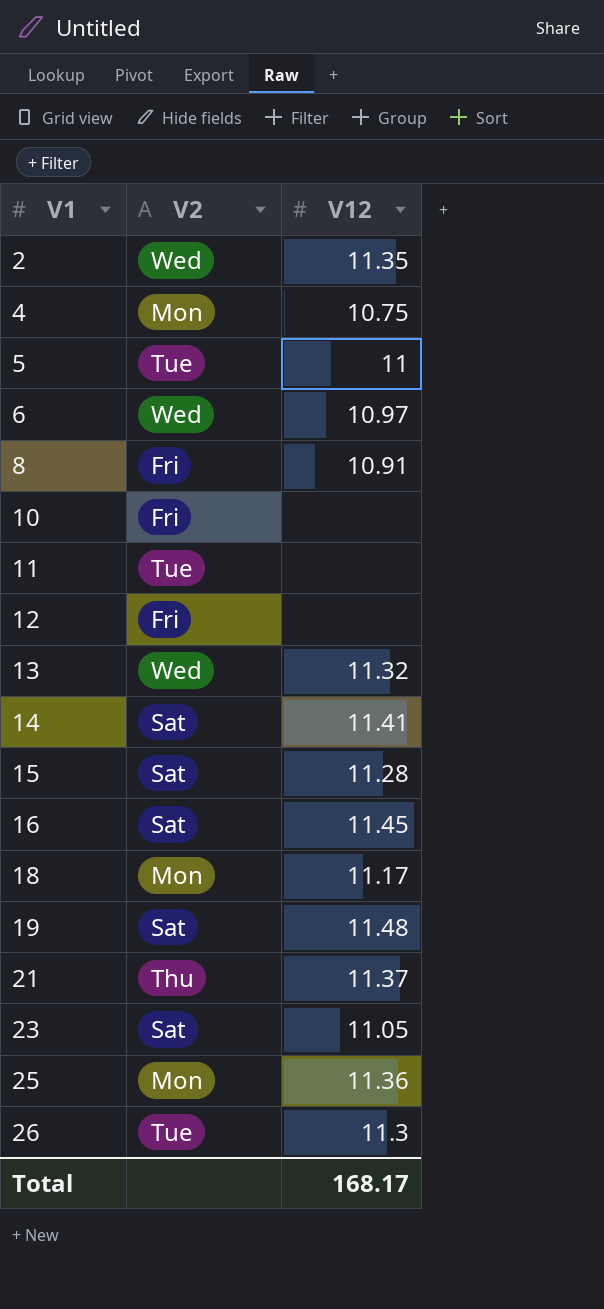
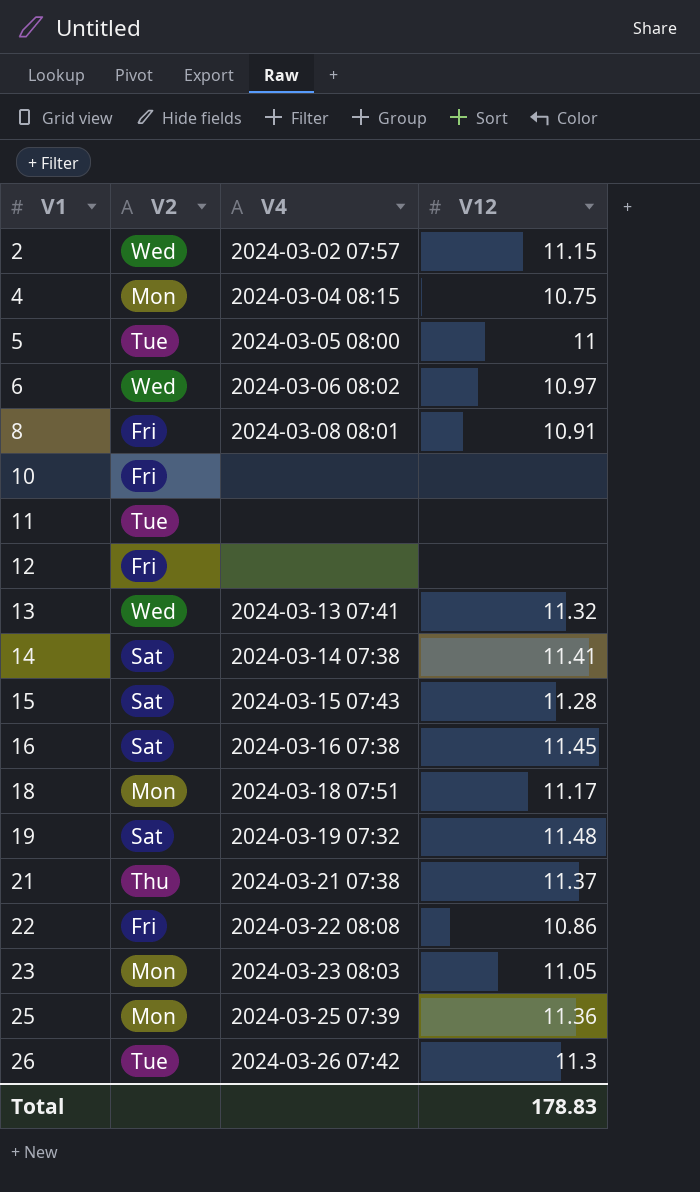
column V4 | position: none -> 3
2 | V12: 11.35 -> 11.15
row 22: none -> Fri | 2024-03-22 08:08 | 10.86
23 | V2: Sat -> Mon
Total | V12: 168.17 -> 178.83

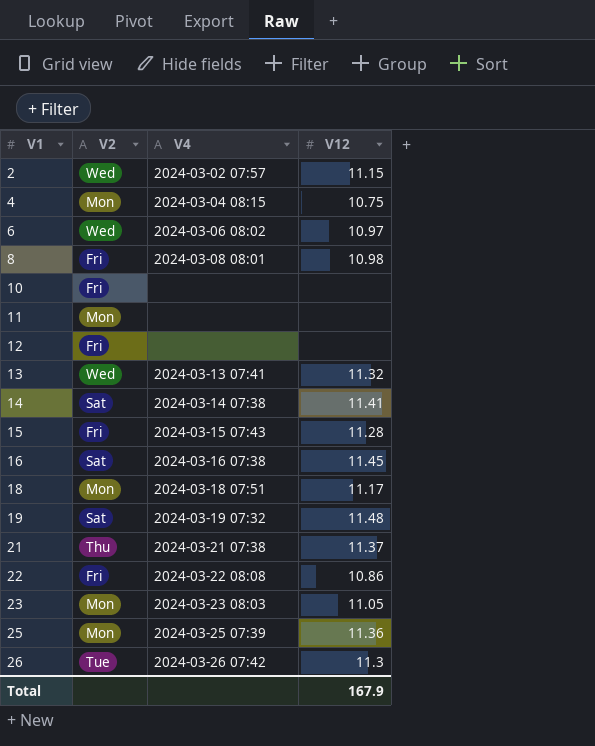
row 5: Tue | 2024-03-05 08:00 | 11 -> none
8 | V12: 10.91 -> 10.98
11 | V2: Tue -> Mon
15 | V2: Sat -> Fri
Total | V12: 178.83 -> 167.9

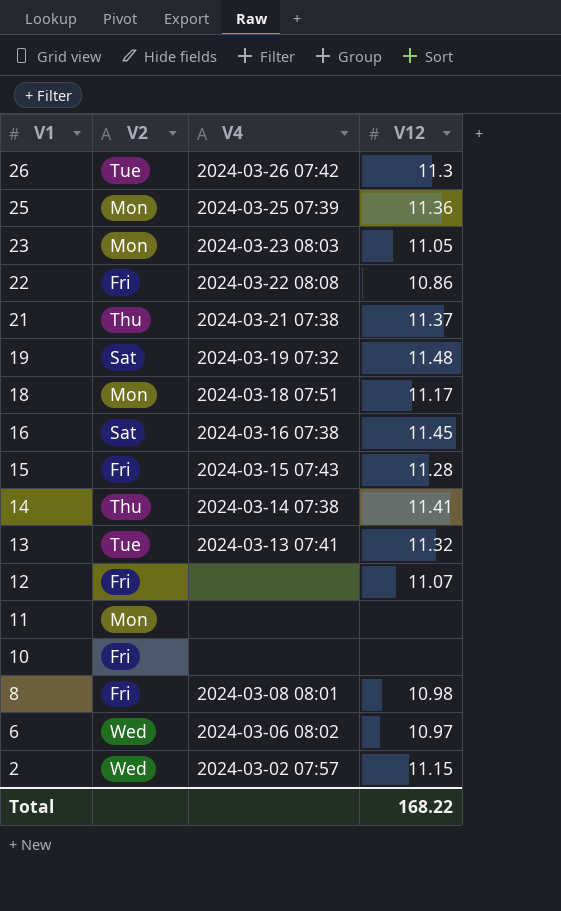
row order: V1 ascending -> V1 descending
row 4: Mon | 2024-03-04 08:15 | 10.75 -> none
14 | V2: Sat -> Thu
13 | V2: Wed -> Tue
12 | V12: none -> 11.07
Total | V12: 167.9 -> 168.22

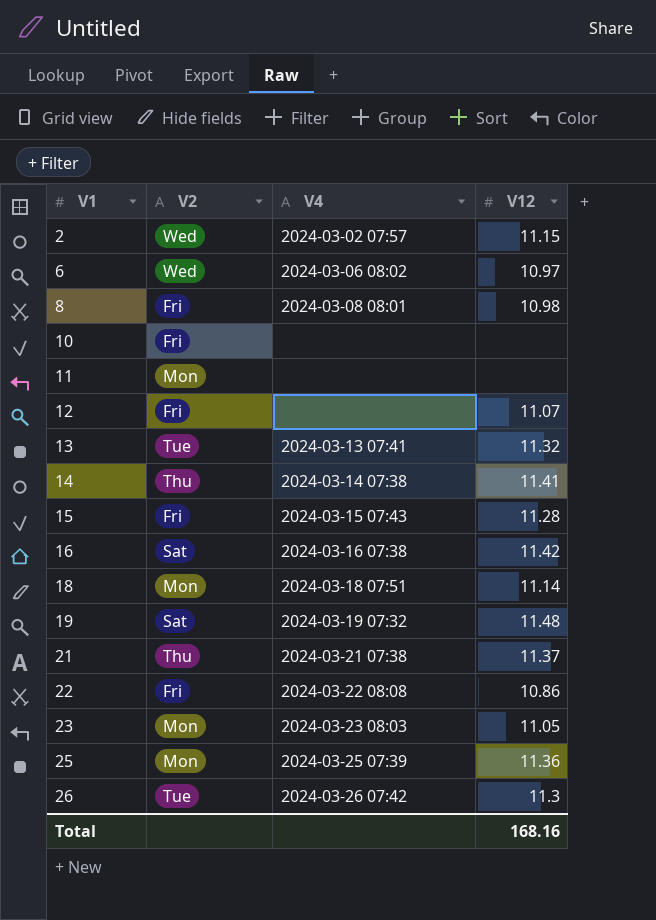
row order: V1 descending -> V1 ascending
16 | V12: 11.45 -> 11.42
18 | V12: 11.17 -> 11.14
Total | V12: 168.22 -> 168.16

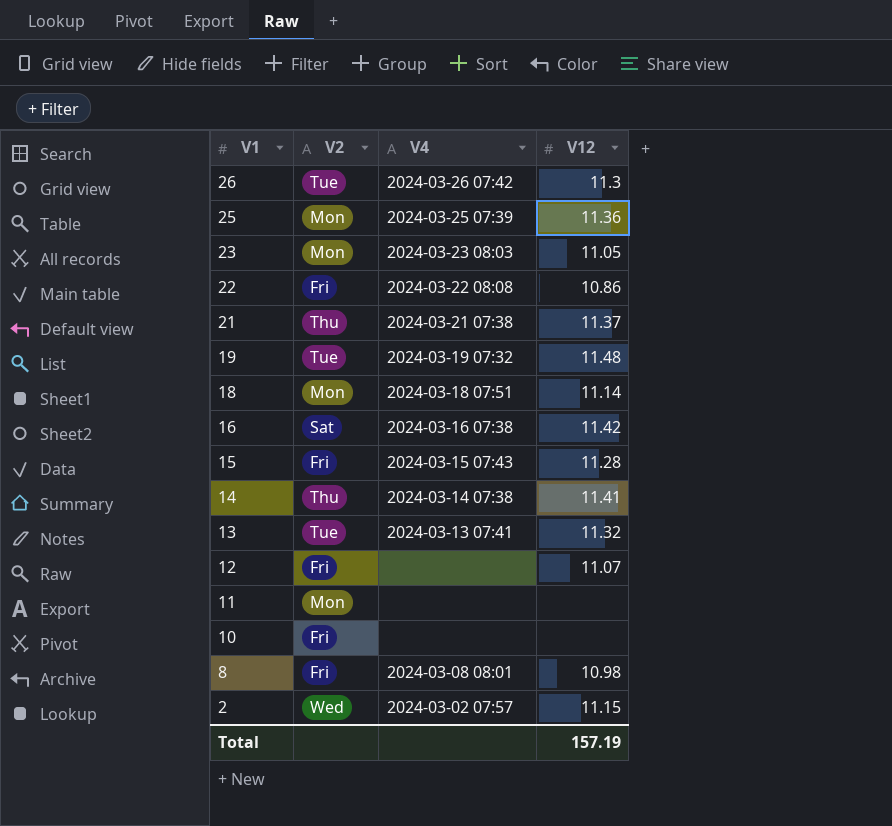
row order: V1 ascending -> V1 descending
row 6: Wed | 2024-03-06 08:02 | 10.97 -> none
19 | V2: Sat -> Tue
Total | V12: 168.16 -> 157.19

